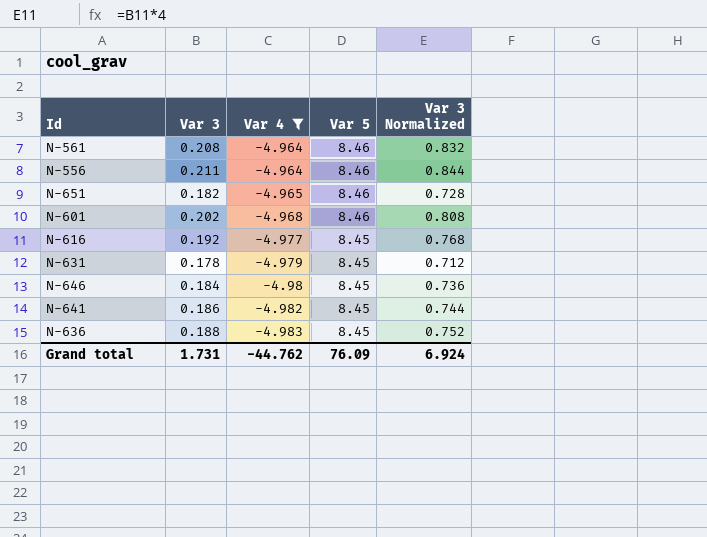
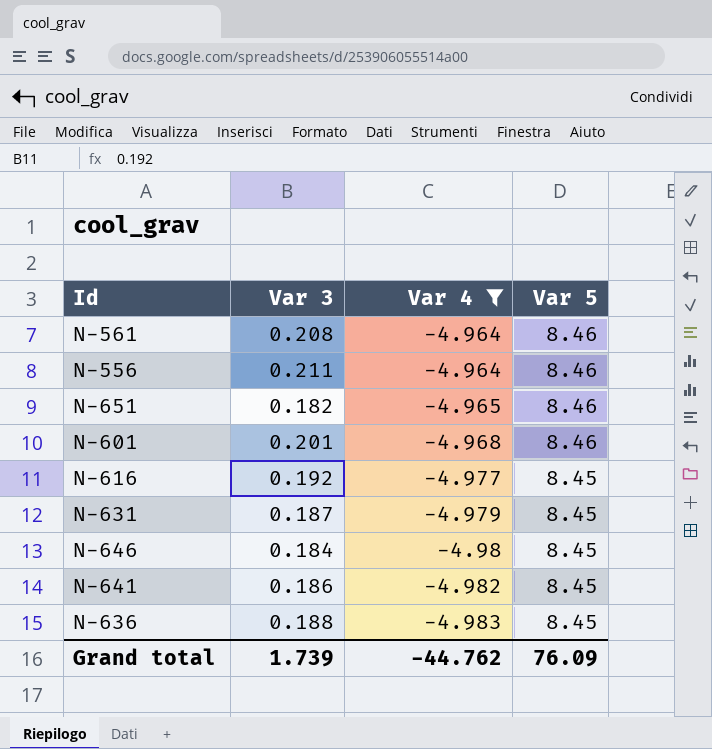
column Var 3 Normalized | formula: [Var 3] * 4 -> none
N-601 | Var 3: 0.202 -> 0.201
N-631 | Var 3: 0.178 -> 0.187
Grand total | Var 3: 1.731 -> 1.739

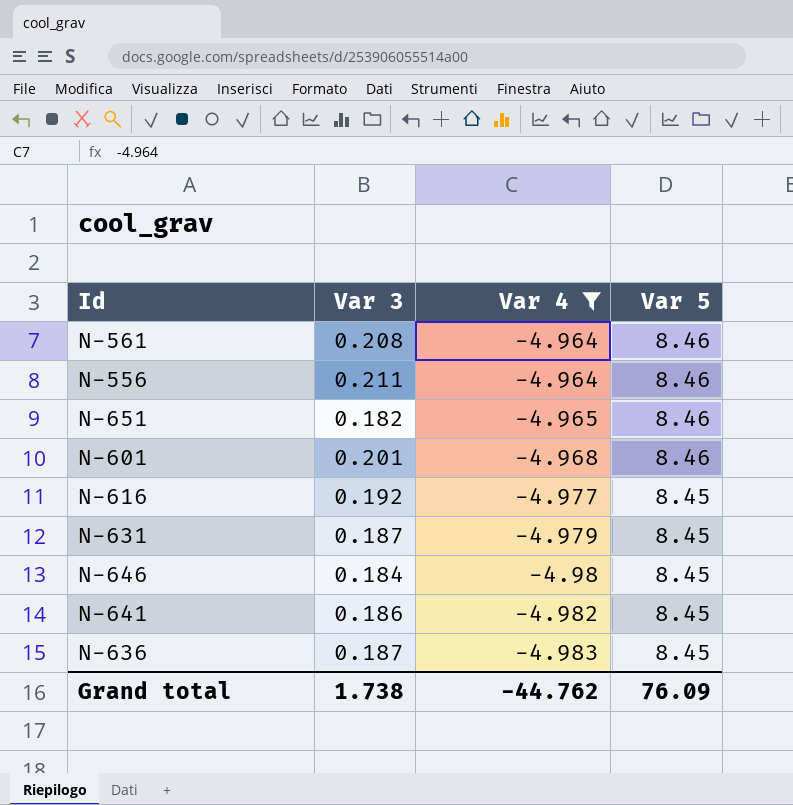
N-636 | Var 3: 0.188 -> 0.187
Grand total | Var 3: 1.739 -> 1.738

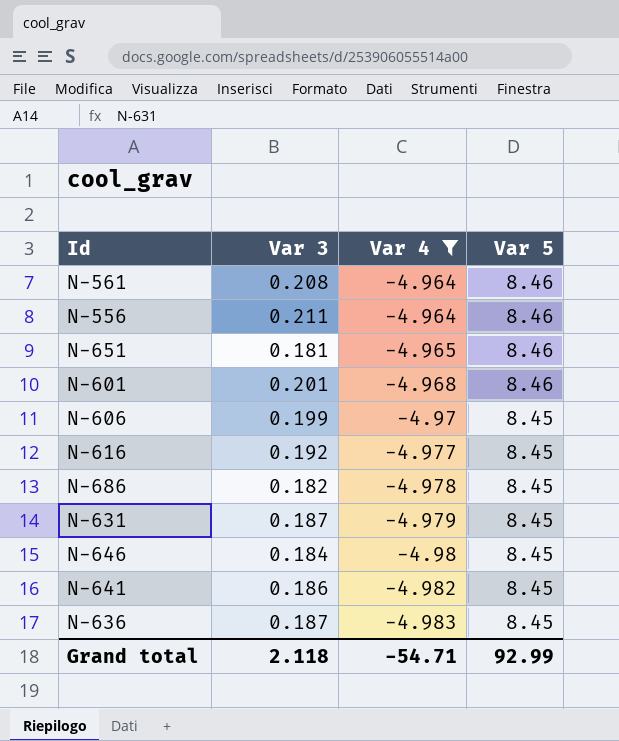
N-651 | Var 3: 0.182 -> 0.181
row N-606: none -> 0.199 | -4.97 | 8.45
row N-686: none -> 0.182 | -4.978 | 8.45
Grand total | Var 3: 1.738 -> 2.118
Grand total | Var 4: -44.762 -> -54.71
Grand total | Var 5: 76.09 -> 92.99

